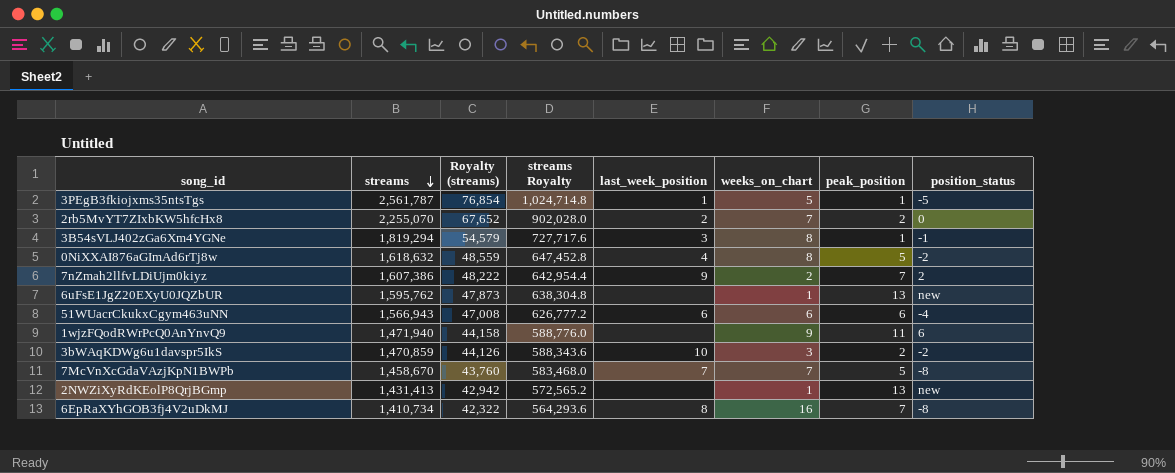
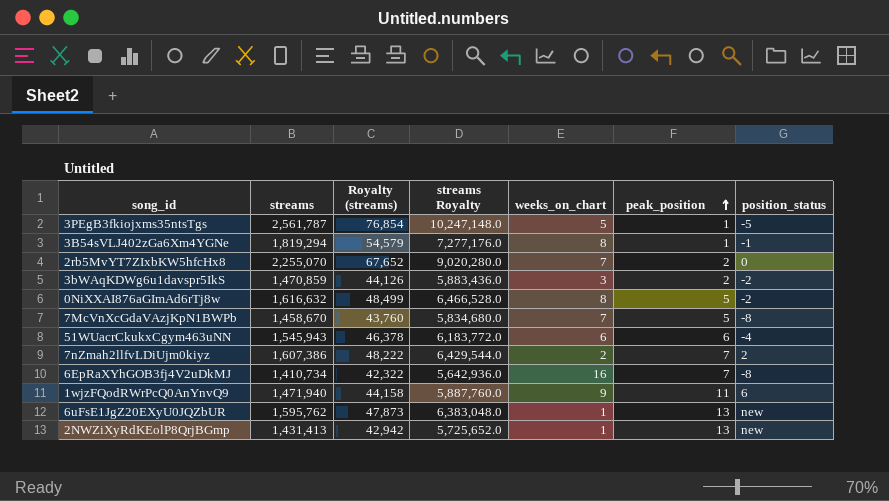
row order: streams descending -> peak_position ascending
column last_week_position | position: 5 -> none
column streams Royalty | formula: [streams] * 0.4 -> [streams] * 4
0NiXXAI876aGImAd6rTj8w | streams: 1,618,632 -> 1,616,632
0NiXXAI876aGImAd6rTj8w | Royalty (streams): 48,559 -> 48,499
51WUacrCkukxCgym463uNN | streams: 1,566,943 -> 1,545,943
51WUacrCkukxCgym463uNN | Royalty (streams): 47,008 -> 46,378

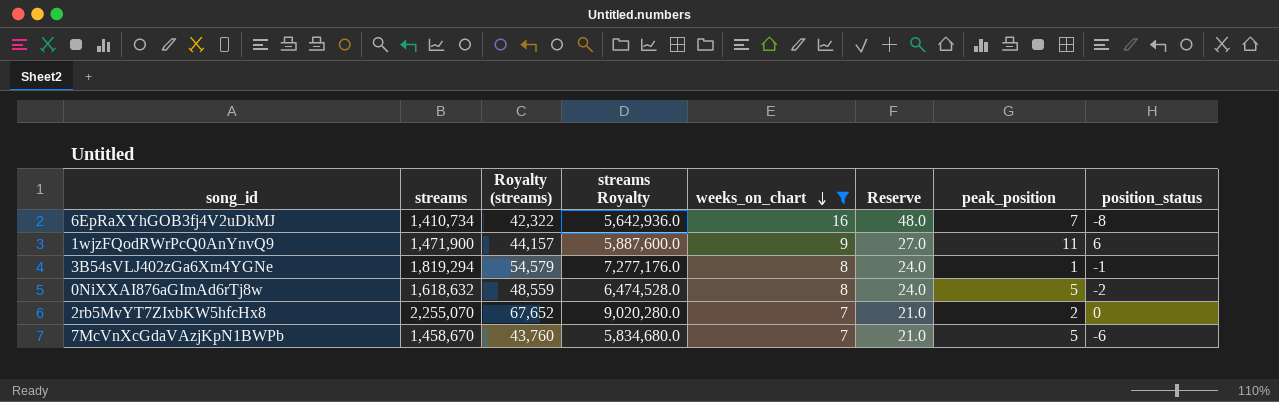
filter: none -> weeks_on_chart >= 7
row order: peak_position ascending -> weeks_on_chart descending
column Reserve | formula: none -> [weeks_on_chart] * 3
1wjzFQodRWrPcQ0AnYnvQ9 | streams: 1,471,940 -> 1,471,900
1wjzFQodRWrPcQ0AnYnvQ9 | Royalty (streams): 44,158 -> 44,157
1wjzFQodRWrPcQ0AnYnvQ9 | streams Royalty: 5,887,760.0 -> 5,887,600.0
0NiXXAI876aGImAd6rTj8w | streams: 1,616,632 -> 1,618,632
0NiXXAI876aGImAd6rTj8w | Royalty (streams): 48,499 -> 48,559
0NiXXAI876aGImAd6rTj8w | streams Royalty: 6,466,528.0 -> 6,474,528.0
7McVnXcGdaVAzjKpN1BWPb | position_status: -8 -> -6

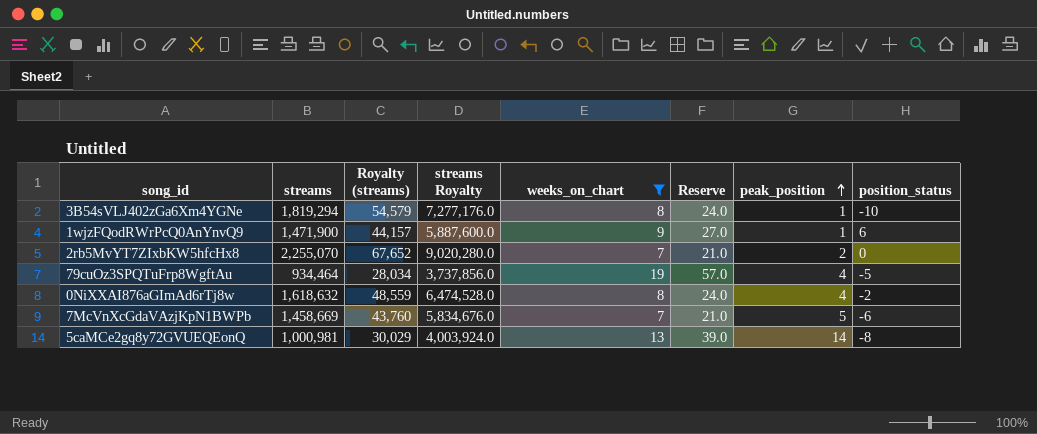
row order: weeks_on_chart descending -> peak_position ascending
row 6EpRaXYhGOB3fj4V2uDkMJ: 1,410,734 | 42,322 | 5,642,936.0 | 16 | 48.0 | 7 | -8 -> none
3B54sVLJ402zGa6Xm4YGNe | position_status: -1 -> -10
1wjzFQodRWrPcQ0AnYnvQ9 | peak_position: 11 -> 1
row 79cuOz3SPQTuFrp8WgftAu: none -> 934,464 | 28,034 | 3,737,856.0 | 19 | 57.0 | 4 | -5
0NiXXAI876aGImAd6rTj8w | peak_position: 5 -> 4
7McVnXcGdaVAzjKpN1BWPb | streams: 1,458,670 -> 1,458,669
7McVnXcGdaVAzjKpN1BWPb | streams Royalty: 5,834,680.0 -> 5,834,676.0
row 5caMCe2gq8y72GVUEQEonQ: none -> 1,000,981 | 30,029 | 4,003,924.0 | 13 | 39.0 | 14 | -8

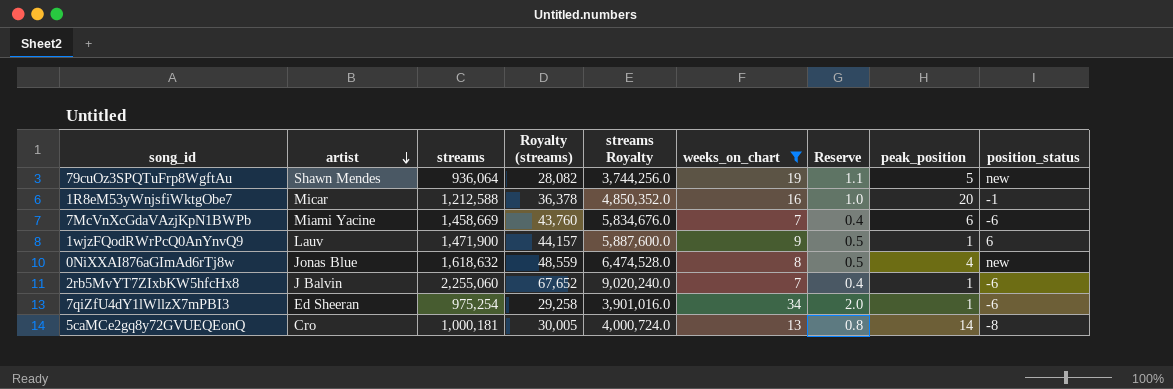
row order: peak_position ascending -> artist descending
column artist | position: none -> 2
column Reserve | formula: [weeks_on_chart] * 3 -> [weeks_on_chart] * 0.06
row 3B54sVLJ402zGa6Xm4YGNe: 1,819,294 | 54,579 | 7,277,176.0 | 8 | 24.0 | 1 | -10 -> none
79cuOz3SPQTuFrp8WgftAu | streams: 934,464 -> 936,064
79cuOz3SPQTuFrp8WgftAu | Royalty (streams): 28,034 -> 28,082
79cuOz3SPQTuFrp8WgftAu | streams Royalty: 3,737,856.0 -> 3,744,256.0
79cuOz3SPQTuFrp8WgftAu | peak_position: 4 -> 5
79cuOz3SPQTuFrp8WgftAu | position_status: -5 -> new
row 1R8eM53yWnjsfiWktgObe7: none -> Micar | 1,212,588 | 36,378 | 4,850,352.0 | 16 | 1.0 | 20 | -1
7McVnXcGdaVAzjKpN1BWPb | peak_position: 5 -> 6
0NiXXAI876aGImAd6rTj8w | position_status: -2 -> new
2rb5MvYT7ZIxbKW5hfcHx8 | streams: 2,255,070 -> 2,255,060
2rb5MvYT7ZIxbKW5hfcHx8 | streams Royalty: 9,020,280.0 -> 9,020,240.0
2rb5MvYT7ZIxbKW5hfcHx8 | peak_position: 2 -> 1
2rb5MvYT7ZIxbKW5hfcHx8 | position_status: 0 -> -6
row 7qiZfU4dY1lWllzX7mPBI3: none -> Ed Sheeran | 975,254 | 29,258 | 3,901,016.0 | 34 | 2.0 | 1 | -6
5caMCe2gq8y72GVUEQEonQ | streams: 1,000,981 -> 1,000,181
5caMCe2gq8y72GVUEQEonQ | Royalty (streams): 30,029 -> 30,005
5caMCe2gq8y72GVUEQEonQ | streams Royalty: 4,003,924.0 -> 4,000,724.0

